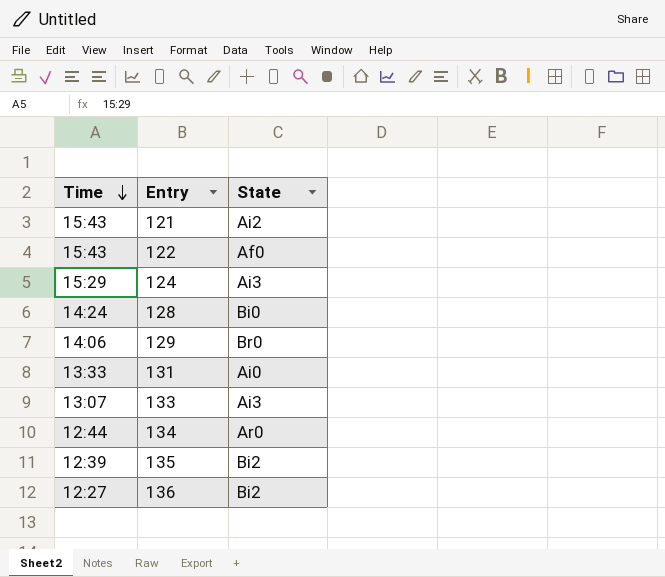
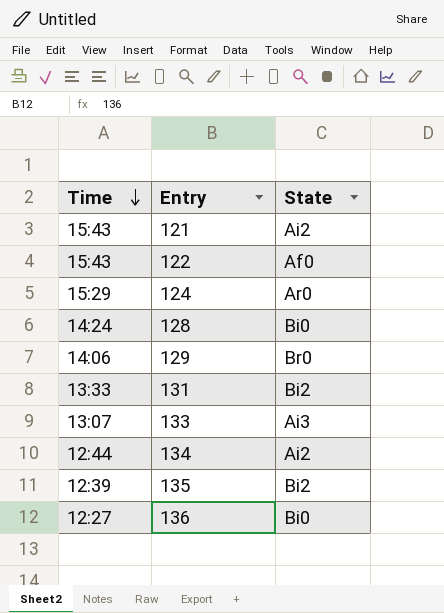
124 | State: Ai3 -> Ar0
131 | State: Ai0 -> Bi2
134 | State: Ar0 -> Ai2
136 | State: Bi2 -> Bi0

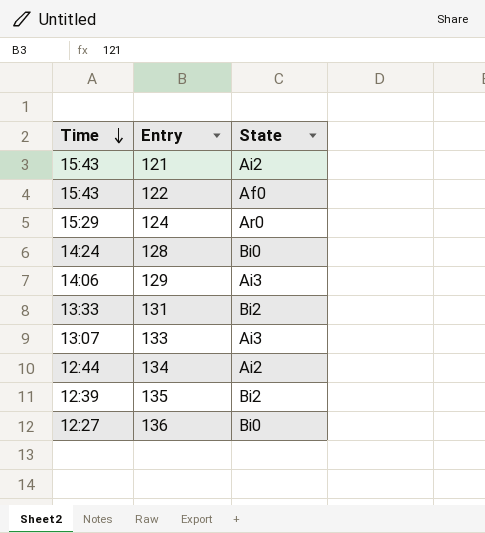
129 | State: Br0 -> Ai3

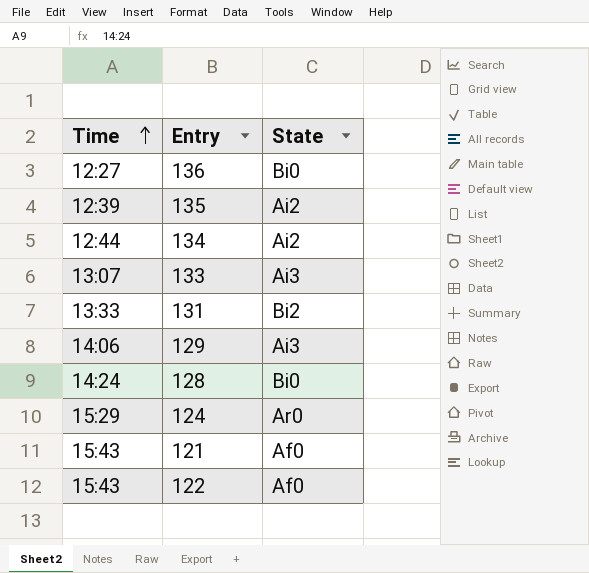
row order: Time descending -> Time ascending
135 | State: Bi2 -> Ai2
121 | State: Ai2 -> Af0

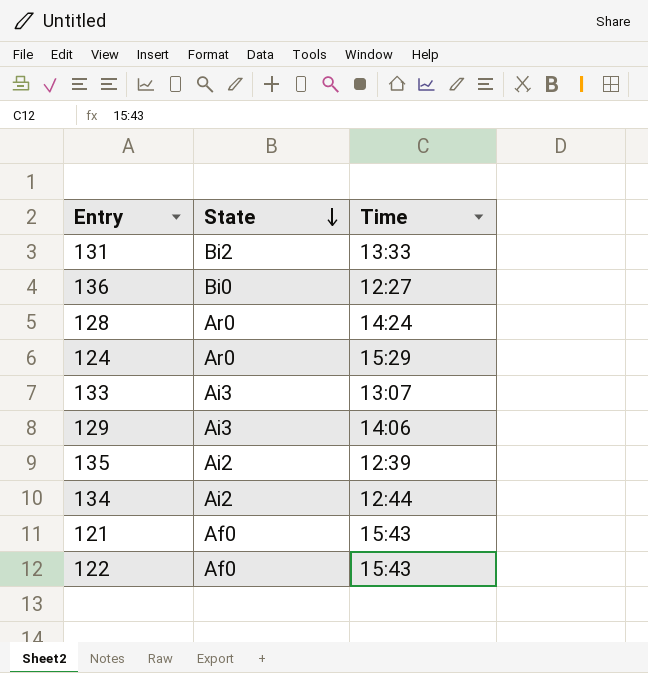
row order: Time ascending -> State descending
column Time | position: 1 -> 3
128 | State: Bi0 -> Ar0

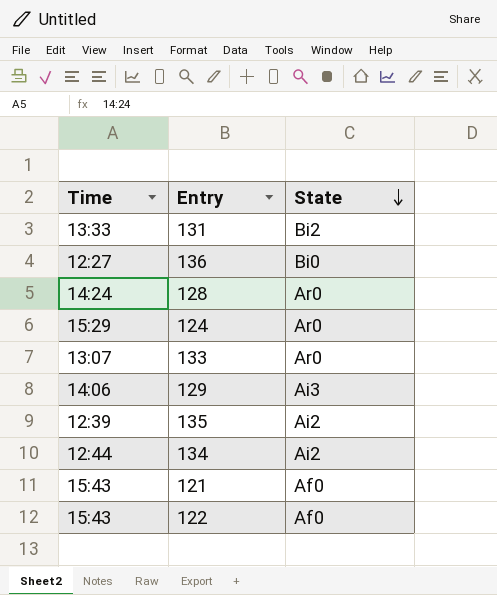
column Time | position: 3 -> 1
133 | State: Ai3 -> Ar0

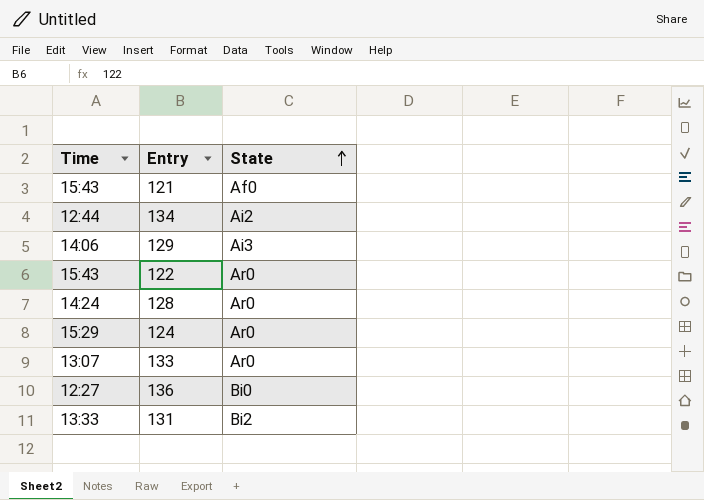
row order: State descending -> State ascending
row 135: 12:39 | Ai2 -> none
122 | State: Af0 -> Ar0

